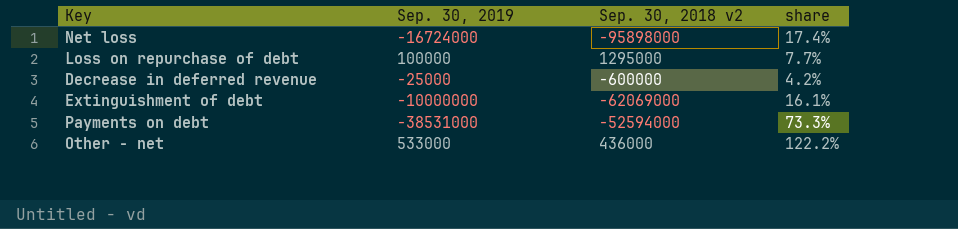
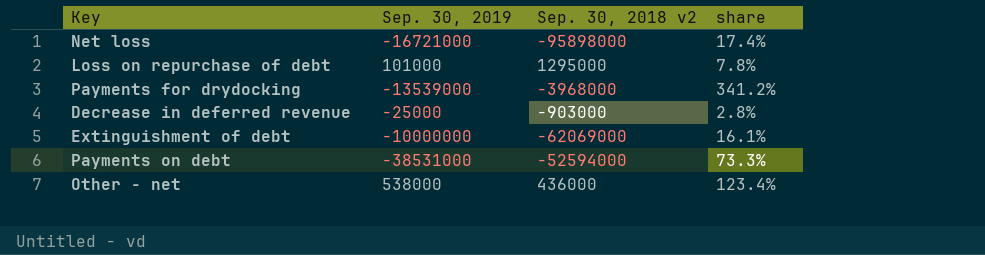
Net loss | Sep. 30, 2019: -16724000 -> -16721000
Loss on repurchase of debt | Sep. 30, 2019: 100000 -> 101000
Loss on repurchase of debt | share: 7.7% -> 7.8%
row Payments for drydocking: none -> -13539000 | -3968000 | 341.2%
Decrease in deferred revenue | Sep. 30, 2018 v2: -600000 -> -903000
Decrease in deferred revenue | share: 4.2% -> 2.8%
Other - net | Sep. 30, 2019: 533000 -> 538000
Other - net | share: 122.2% -> 123.4%

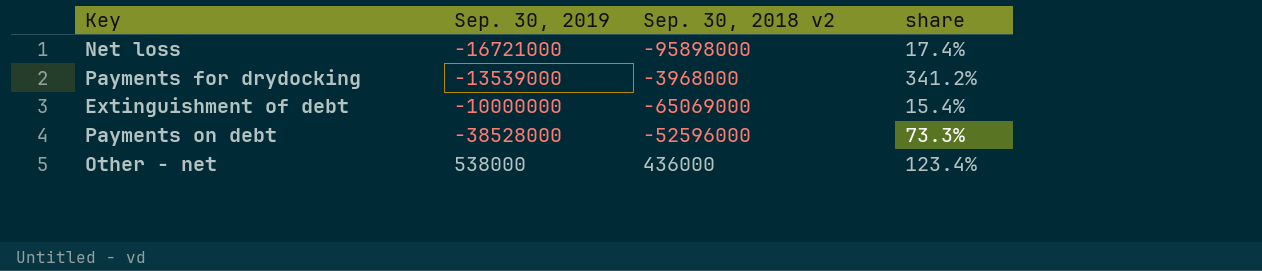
row Loss on repurchase of debt: 101000 | 1295000 | 7.8% -> none
row Decrease in deferred revenue: -25000 | -903000 | 2.8% -> none
Extinguishment of debt | Sep. 30, 2018 v2: -62069000 -> -65069000
Extinguishment of debt | share: 16.1% -> 15.4%
Payments on debt | Sep. 30, 2019: -38531000 -> -38528000
Payments on debt | Sep. 30, 2018 v2: -52594000 -> -52596000

